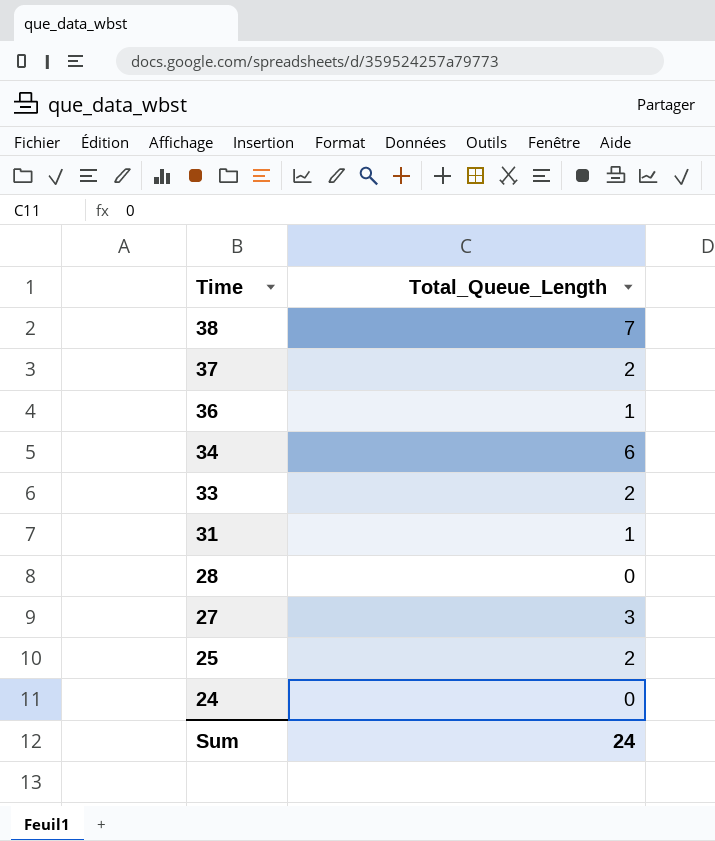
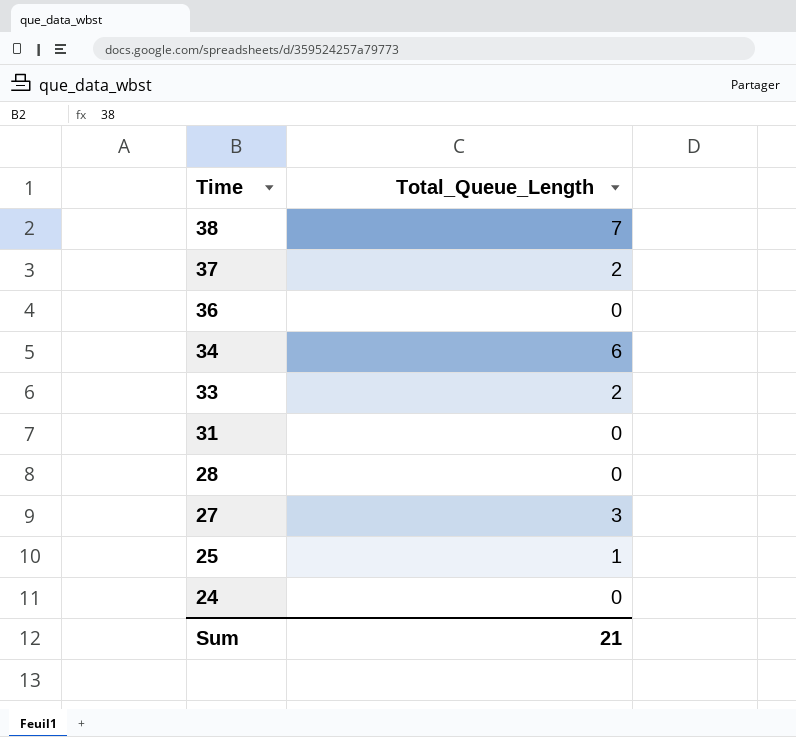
36 | Total_Queue_Length: 1 -> 0
31 | Total_Queue_Length: 1 -> 0
25 | Total_Queue_Length: 2 -> 1
Sum | Total_Queue_Length: 24 -> 21

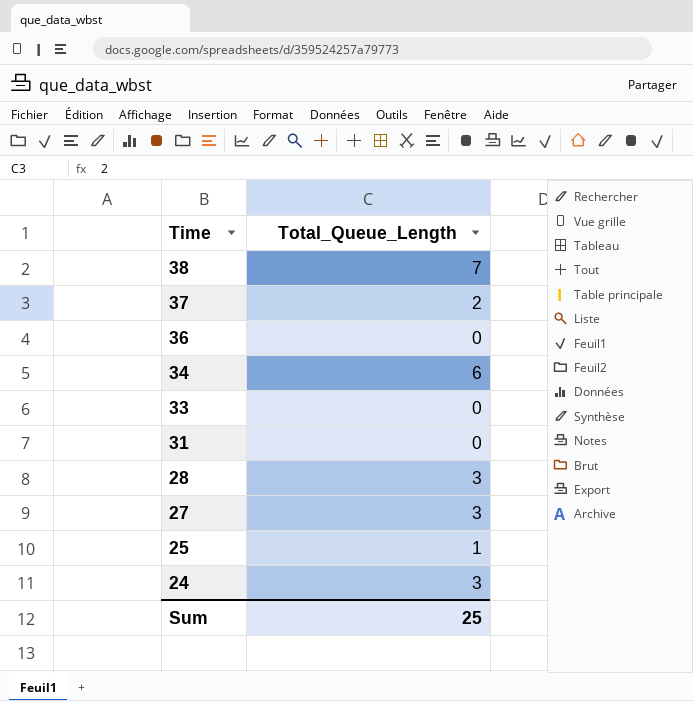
33 | Total_Queue_Length: 2 -> 0
28 | Total_Queue_Length: 0 -> 3
24 | Total_Queue_Length: 0 -> 3
Sum | Total_Queue_Length: 21 -> 25

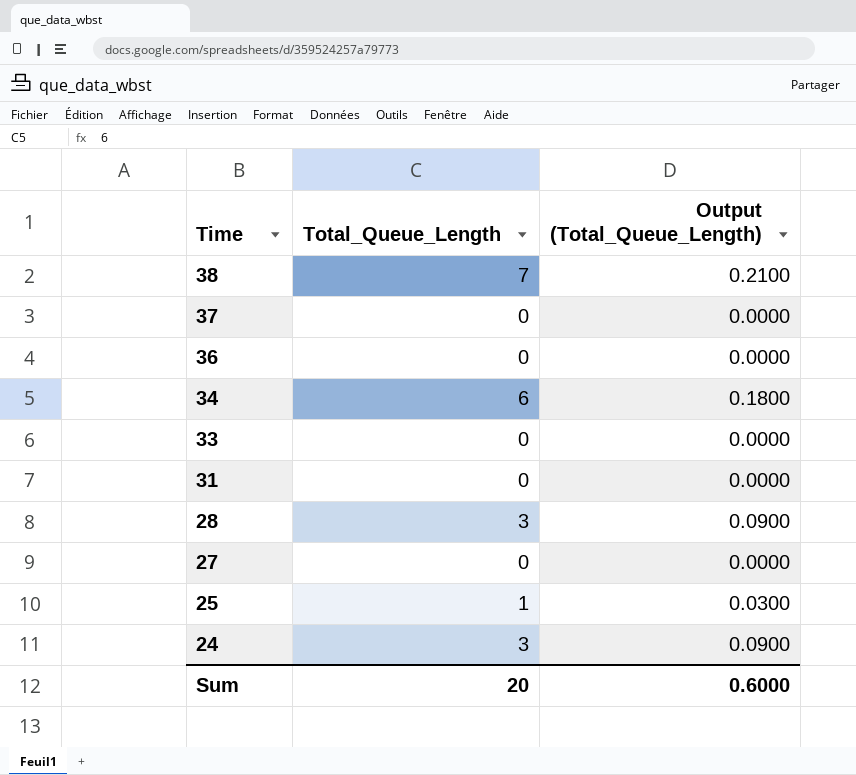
column Output (Total_Queue_Length) | formula: none -> [Total_Queue_Length] * 0.03
37 | Total_Queue_Length: 2 -> 0
27 | Total_Queue_Length: 3 -> 0
Sum | Total_Queue_Length: 25 -> 20

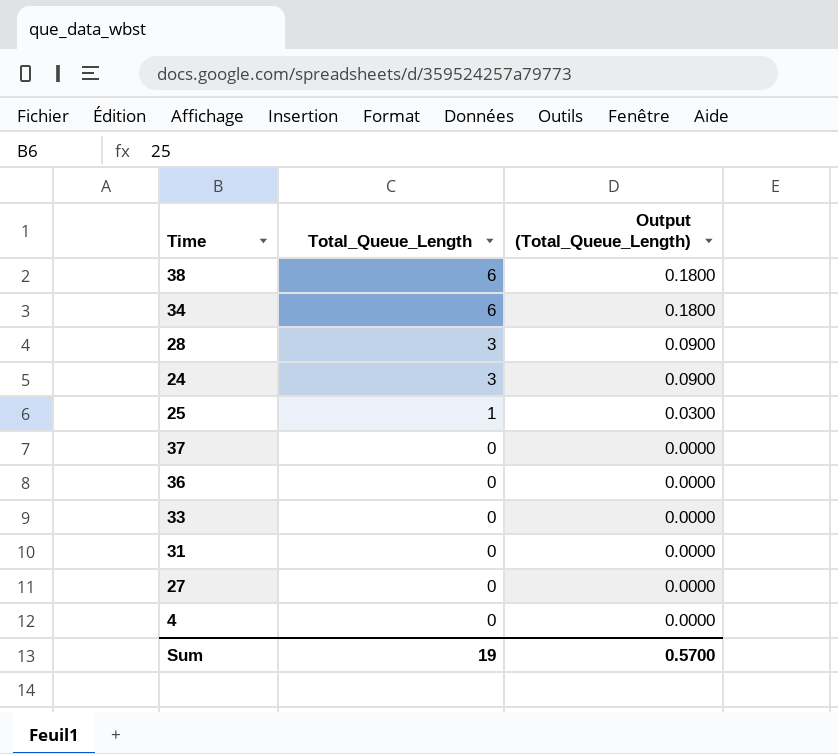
row order: Time descending -> Total_Queue_Length descending
38 | Total_Queue_Length: 7 -> 6
38 | Output (Total_Queue_Length): 0.2100 -> 0.1800
row 4: none -> 0 | 0.0000
Sum | Total_Queue_Length: 20 -> 19
Sum | Output (Total_Queue_Length): 0.6000 -> 0.5700

